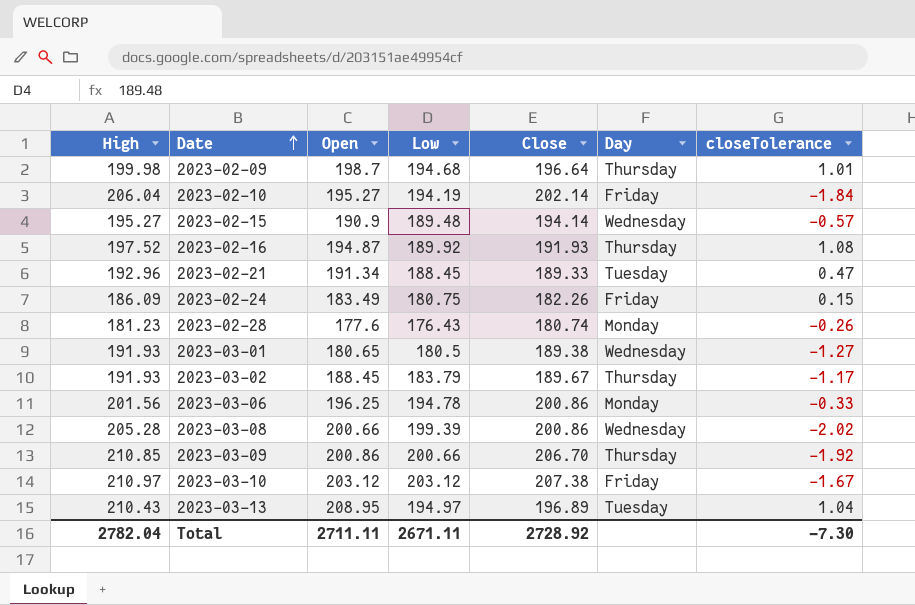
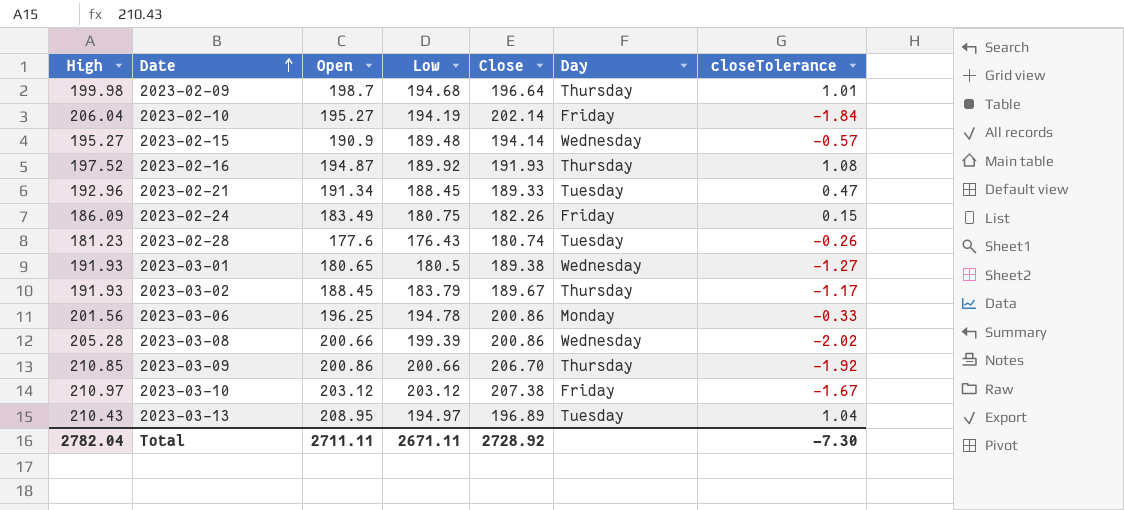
2023-02-28 | Day: Monday -> Tuesday

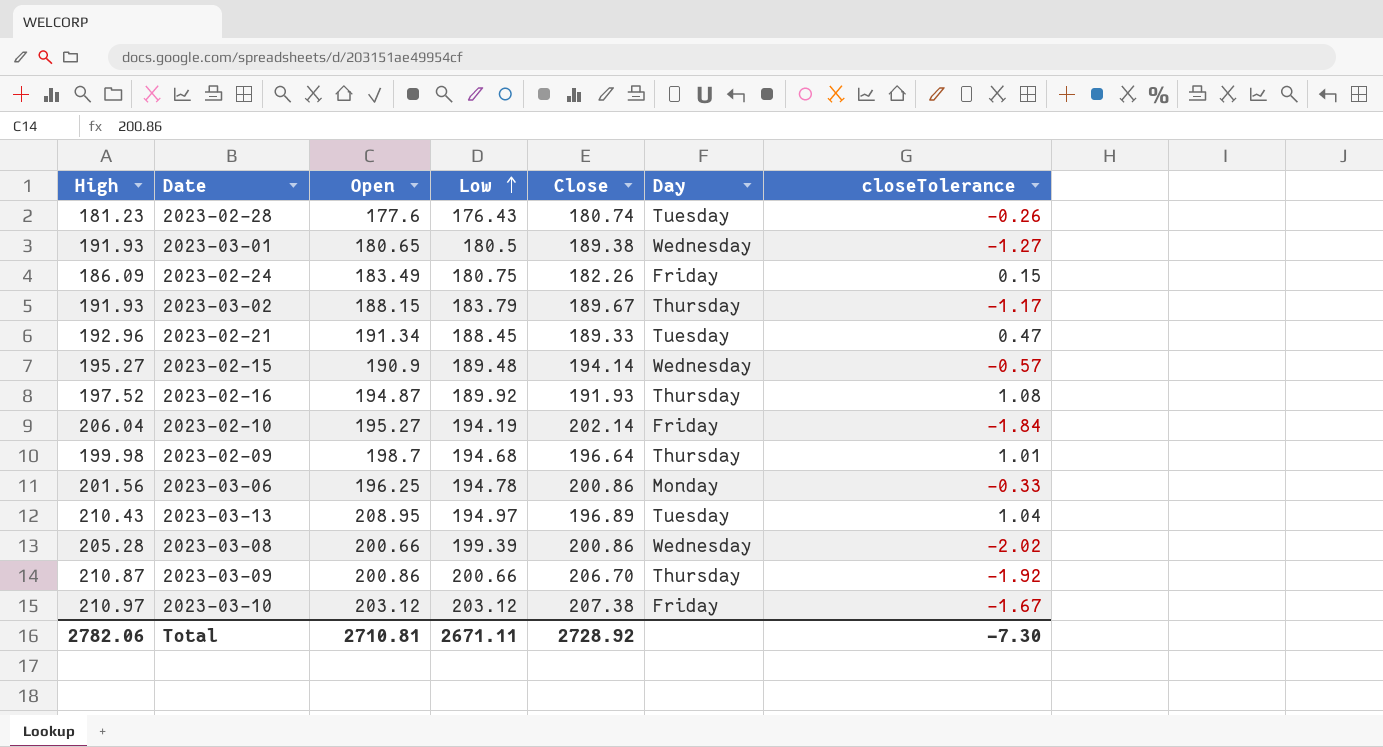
row order: Date ascending -> Low ascending
2023-03-02 | Open: 188.45 -> 188.15
2023-03-09 | High: 210.85 -> 210.87
Total | High: 2782.04 -> 2782.06
Total | Open: 2711.11 -> 2710.81

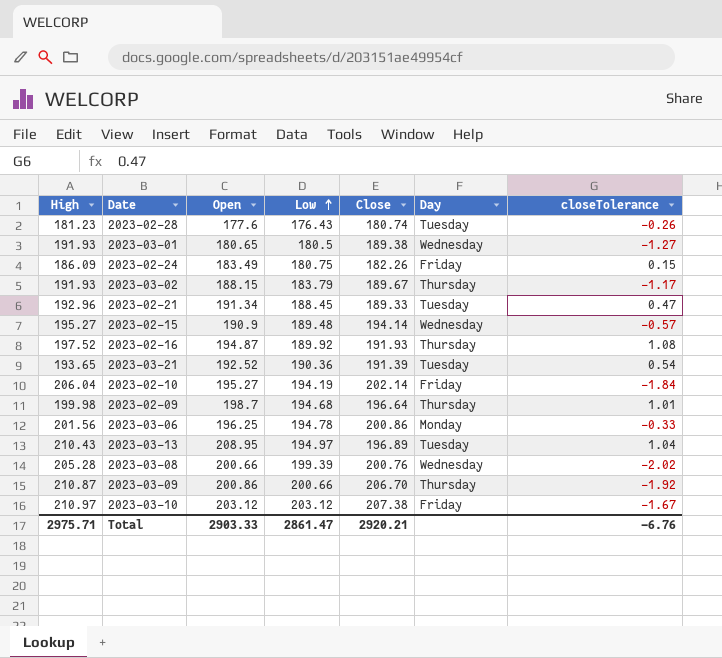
row 2023-03-21: none -> 193.65 | 192.52 | 190.36 | 191.39 | Tuesday | 0.54
2023-03-08 | Close: 200.86 -> 200.76
Total | High: 2782.06 -> 2975.71
Total | Open: 2710.81 -> 2903.33
Total | Low: 2671.11 -> 2861.47
Total | Close: 2728.92 -> 2920.21
Total | closeTolerance: -7.30 -> -6.76

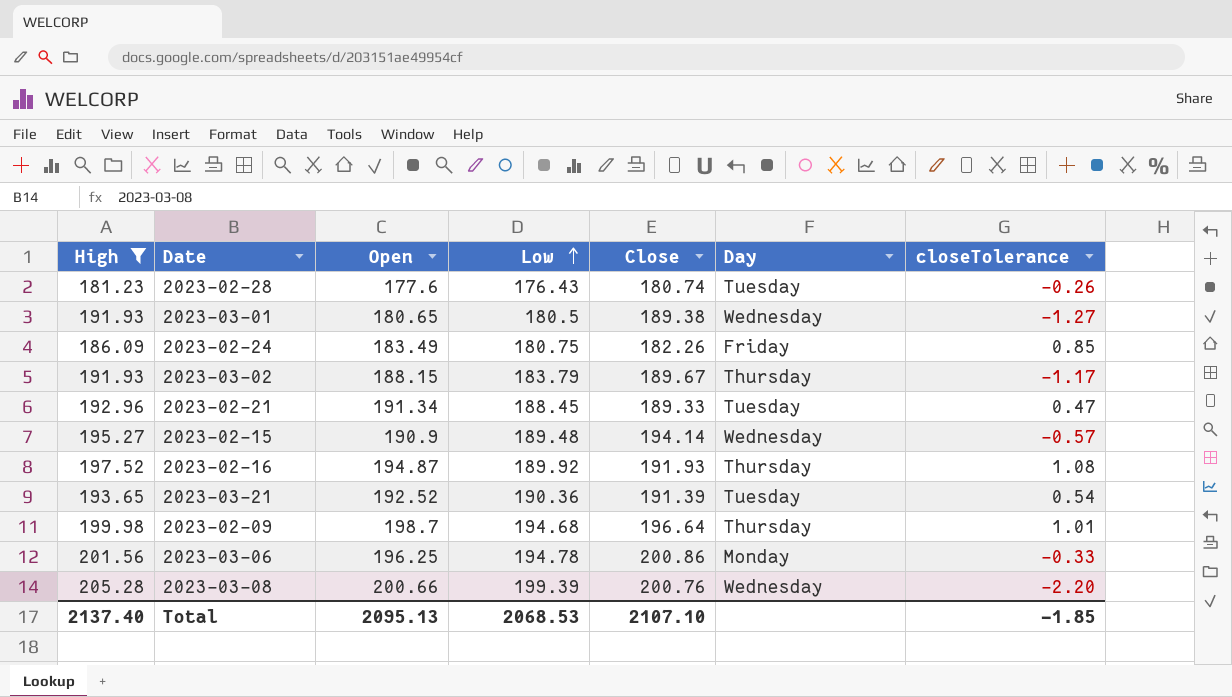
filter: none -> High <= 205.28
2023-02-24 | closeTolerance: 0.15 -> 0.85
2023-03-08 | closeTolerance: -2.02 -> -2.20
Total | High: 2975.71 -> 2137.40
Total | Open: 2903.33 -> 2095.13
Total | Low: 2861.47 -> 2068.53
Total | Close: 2920.21 -> 2107.10
Total | closeTolerance: -6.76 -> -1.85

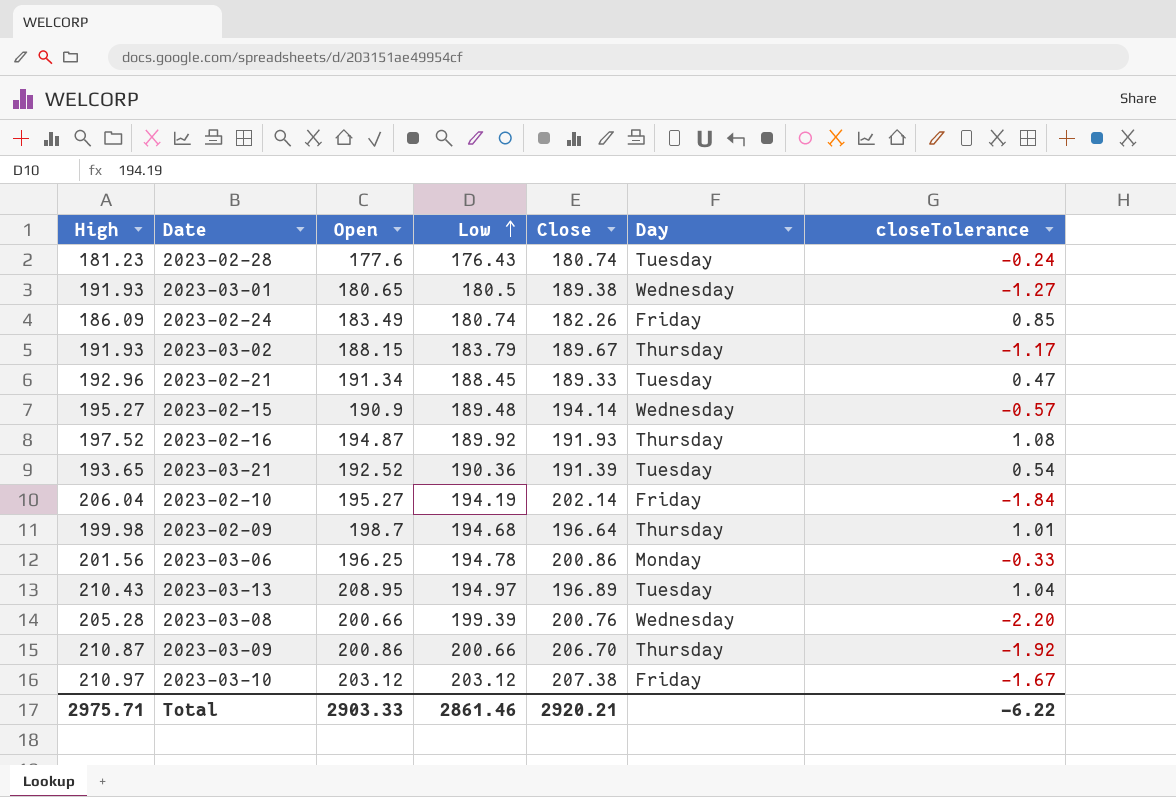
filter: High <= 205.28 -> none
2023-02-28 | closeTolerance: -0.26 -> -0.24
2023-02-24 | Low: 180.75 -> 180.74
Total | High: 2137.40 -> 2975.71
Total | Open: 2095.13 -> 2903.33
Total | Low: 2068.53 -> 2861.46
Total | Close: 2107.10 -> 2920.21
Total | closeTolerance: -1.85 -> -6.22

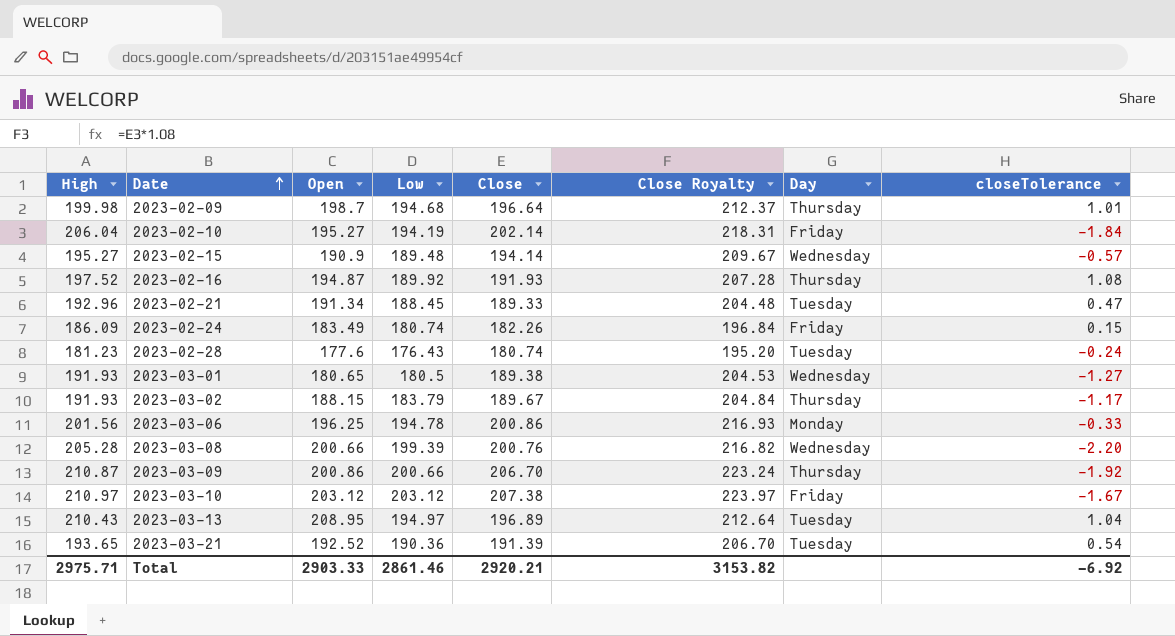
row order: Low ascending -> Date ascending
column Close Royalty | formula: none -> [Close] * 1.08
2023-02-24 | closeTolerance: 0.85 -> 0.15
Total | closeTolerance: -6.22 -> -6.92

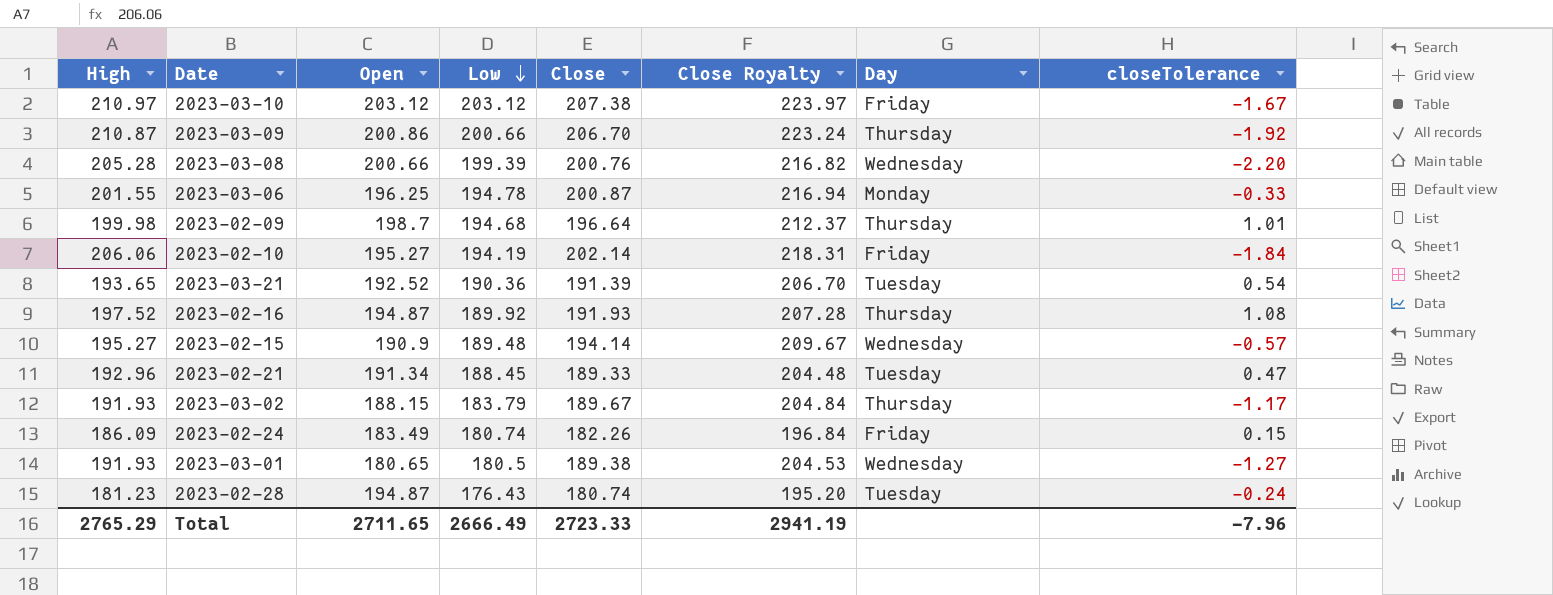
row order: Date ascending -> Low descending
row 2023-03-13: 210.43 | 208.95 | 194.97 | 196.89 | 212.64 | Tuesday | 1.04 -> none
2023-03-06 | High: 201.56 -> 201.55
2023-03-06 | Close: 200.86 -> 200.87
2023-03-06 | Close Royalty: 216.93 -> 216.94
2023-02-10 | High: 206.04 -> 206.06
2023-02-28 | Open: 177.6 -> 194.87
Total | High: 2975.71 -> 2765.29
Total | Open: 2903.33 -> 2711.65
Total | Low: 2861.46 -> 2666.49
Total | Close: 2920.21 -> 2723.33
Total | Close Royalty: 3153.82 -> 2941.19
Total | closeTolerance: -6.92 -> -7.96

